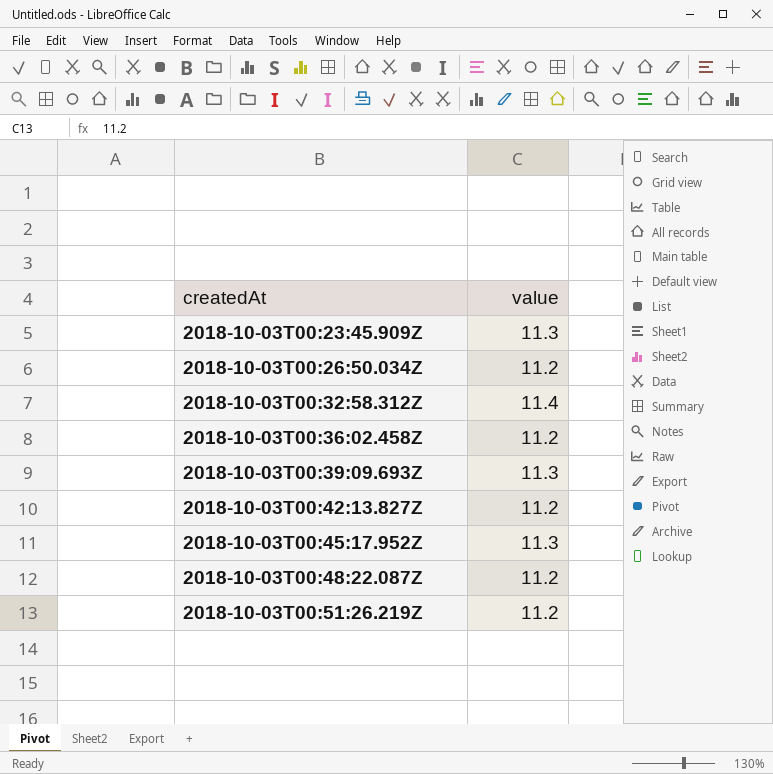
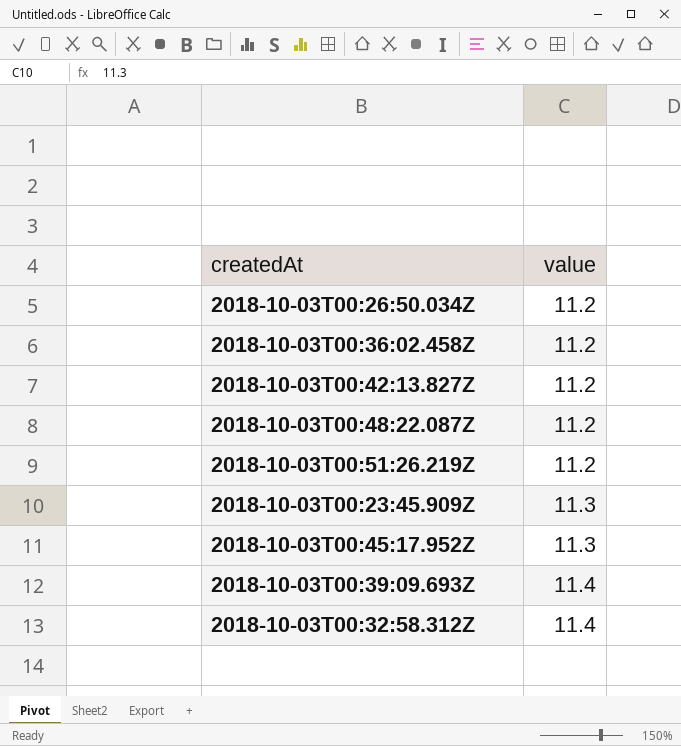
row order: createdAt ascending -> value ascending
2018-10-03T00:39:09.693Z | value: 11.3 -> 11.4

